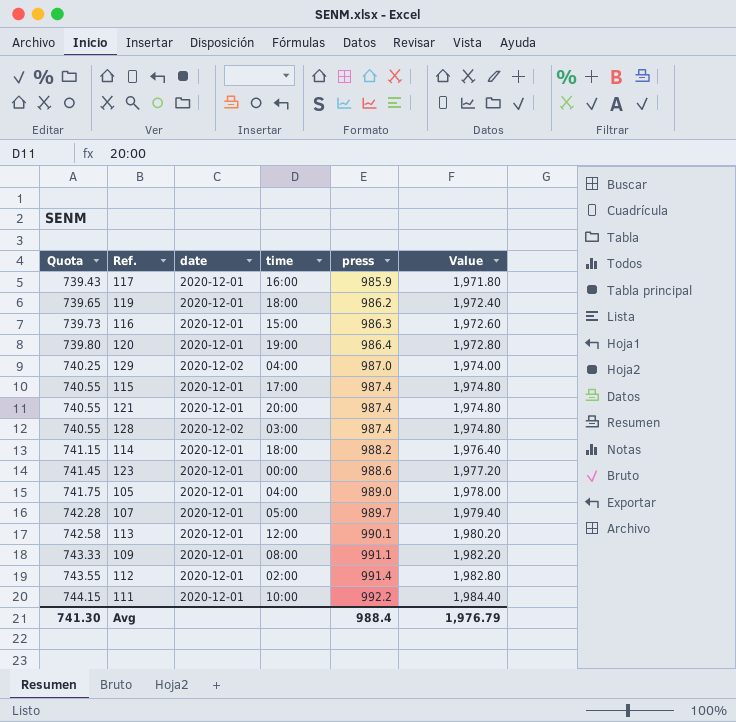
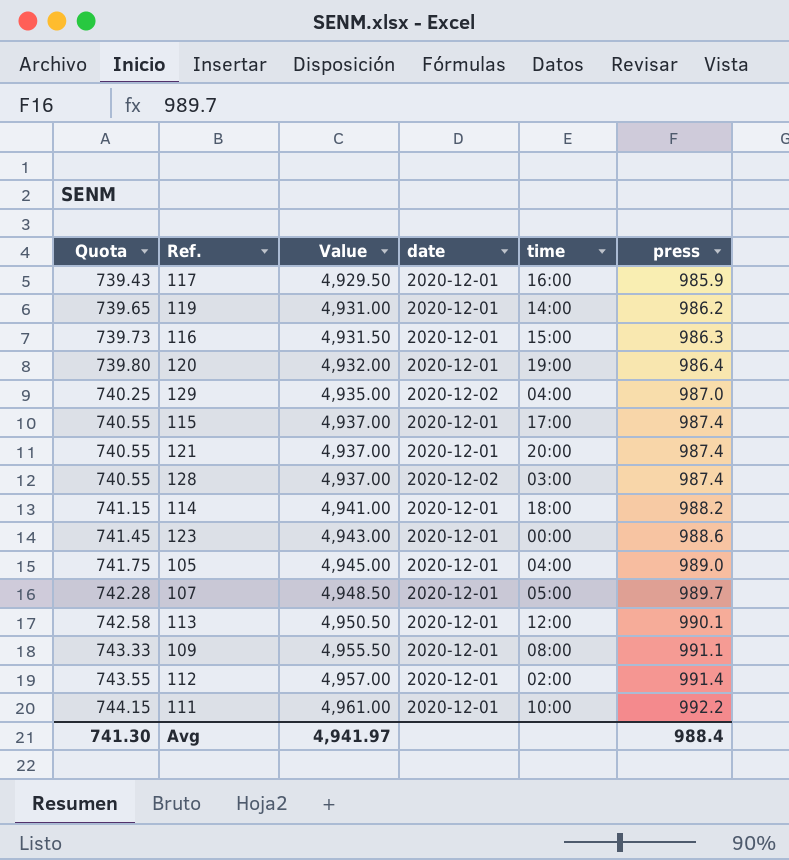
column Value | formula: [press] * 2 -> [press] * 5
column Value | position: 6 -> 3
119 | time: 18:00 -> 14:00
Avg | Value: 1,976.79 -> 4,941.97

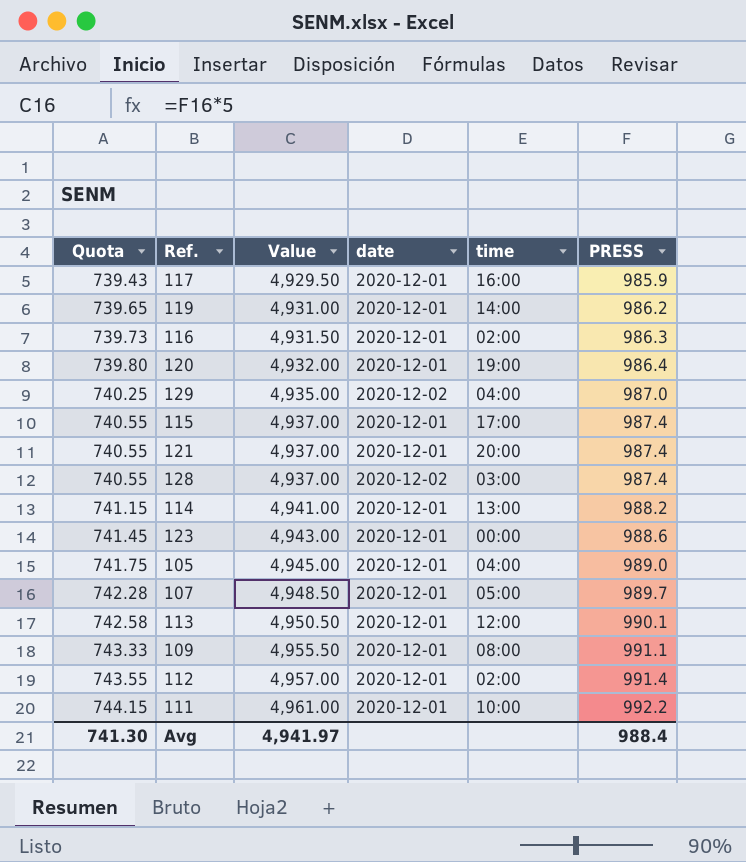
column name: press -> PRESS
116 | time: 15:00 -> 02:00
114 | time: 18:00 -> 13:00

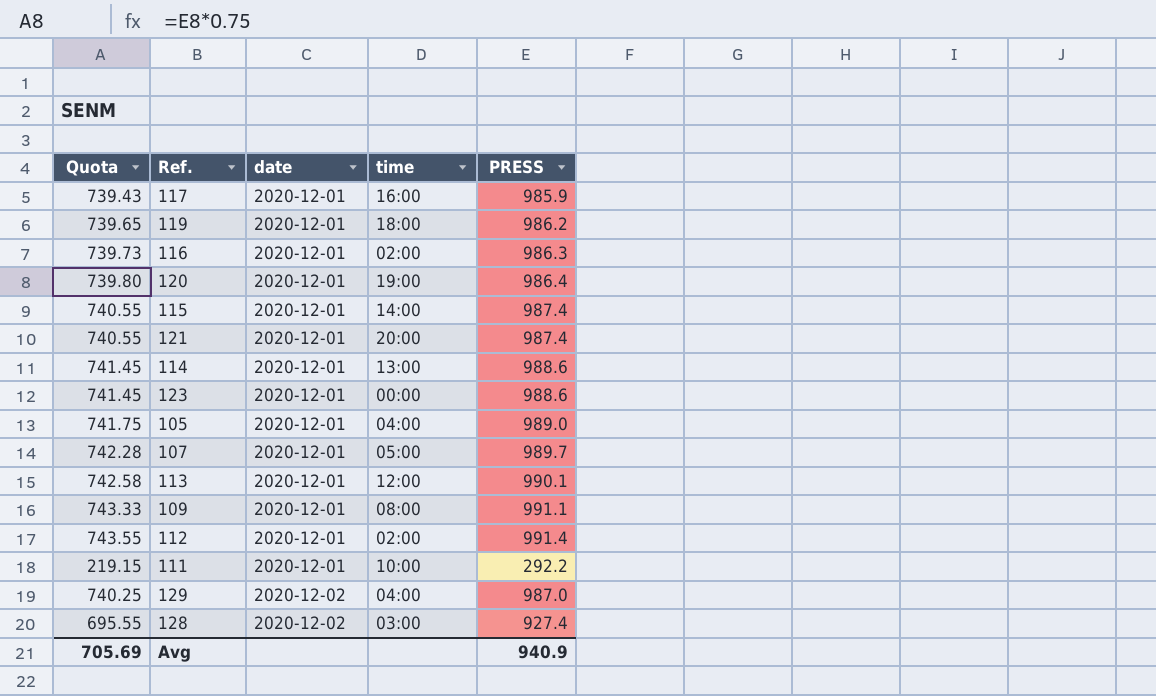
row order: Quota ascending -> date ascending
column Value | formula: [PRESS] * 5 -> none
119 | time: 14:00 -> 18:00
115 | time: 17:00 -> 14:00
114 | Quota: 741.15 -> 741.45
114 | PRESS: 988.2 -> 988.6
111 | Quota: 744.15 -> 219.15
111 | PRESS: 992.2 -> 292.2
128 | Quota: 740.55 -> 695.55
128 | PRESS: 987.4 -> 927.4
Avg | Quota: 741.30 -> 705.69
Avg | PRESS: 988.4 -> 940.9

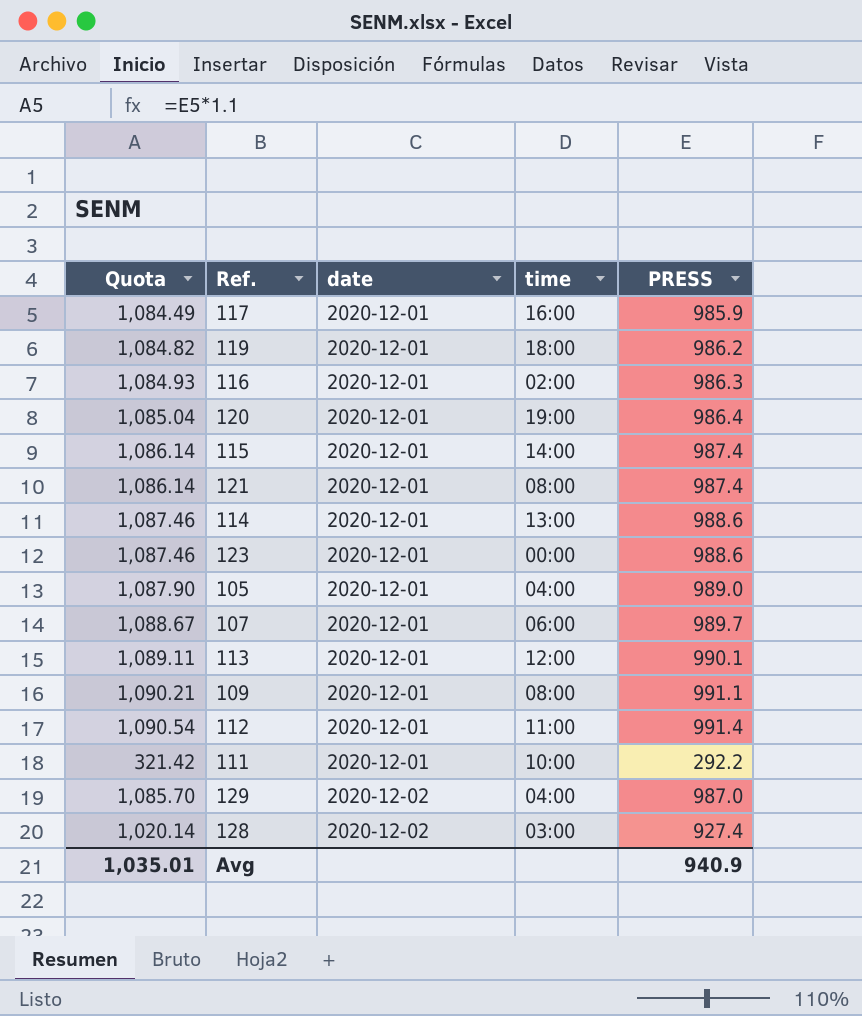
column Quota | formula: [PRESS] * 0.75 -> [PRESS] * 1.1
121 | time: 20:00 -> 08:00
107 | time: 05:00 -> 06:00
112 | time: 02:00 -> 11:00
Avg | Quota: 705.69 -> 1,035.01

